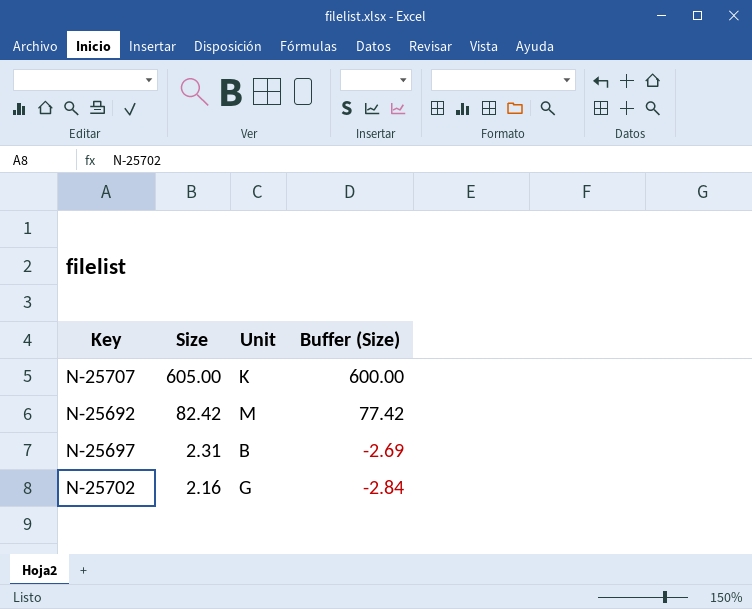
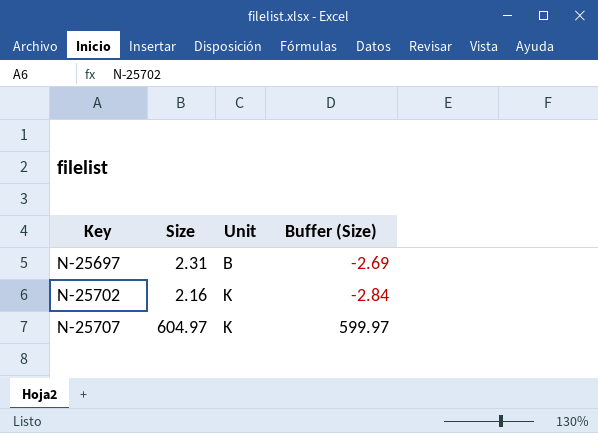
row order: Size descending -> Key ascending
row N-25692: 82.42 | M | 77.42 -> none
N-25702 | Unit: G -> K
N-25707 | Size: 605.00 -> 604.97
N-25707 | Buffer (Size): 600.00 -> 599.97

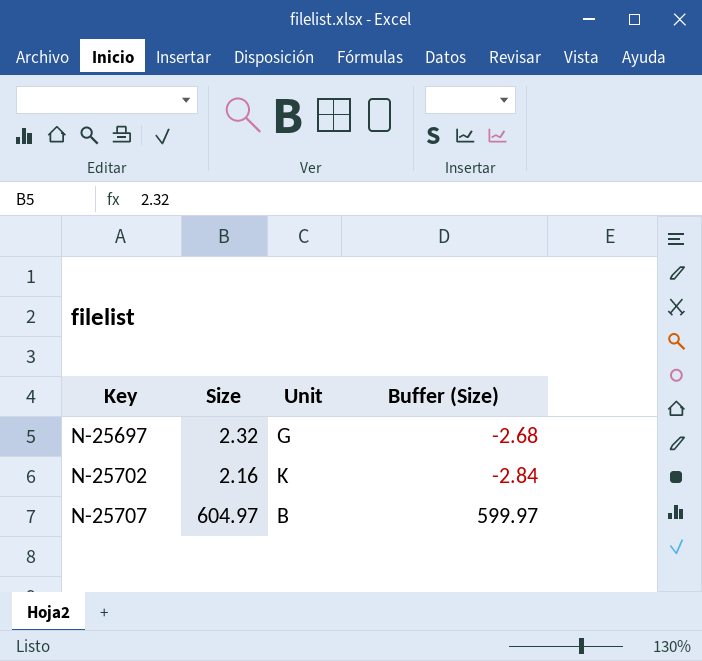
N-25697 | Size: 2.31 -> 2.32
N-25697 | Unit: B -> G
N-25697 | Buffer (Size): -2.69 -> -2.68
N-25707 | Unit: K -> B

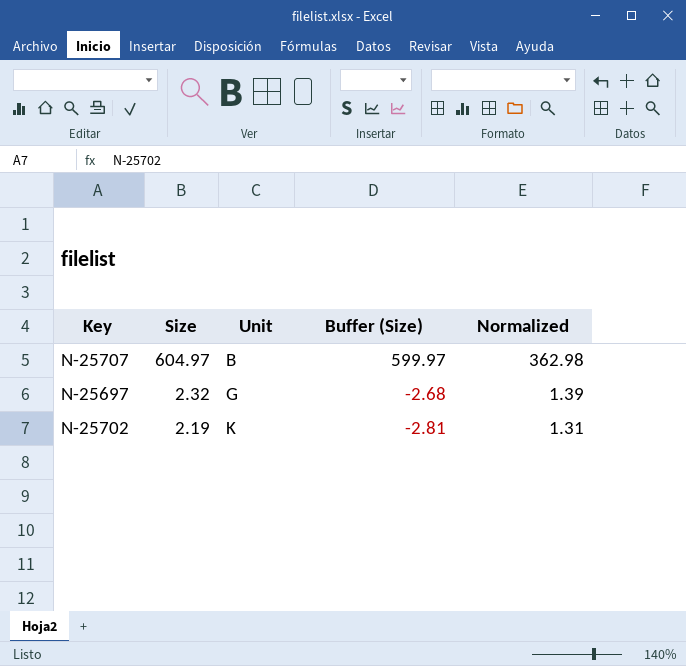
row order: Key ascending -> Size descending
column Normalized | formula: none -> [Size] * 0.6
N-25702 | Size: 2.16 -> 2.19
N-25702 | Buffer (Size): -2.84 -> -2.81

